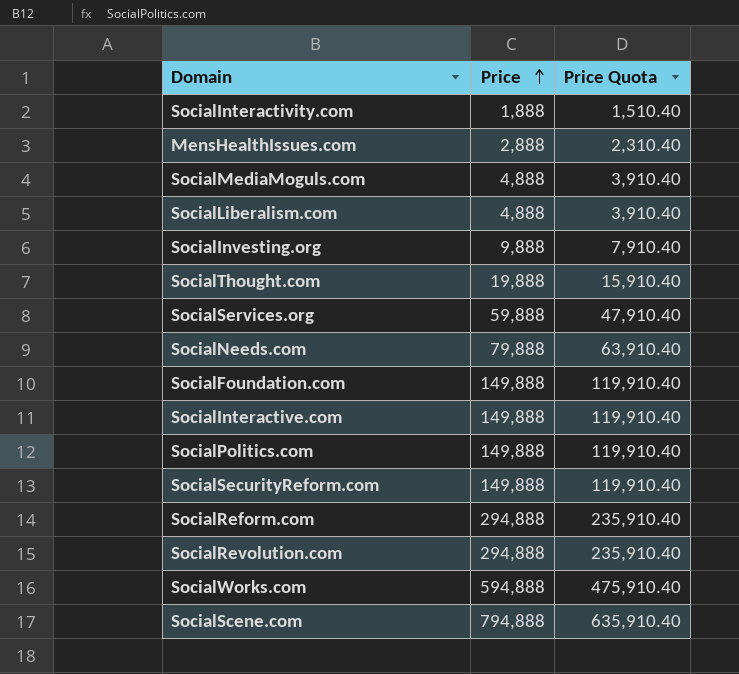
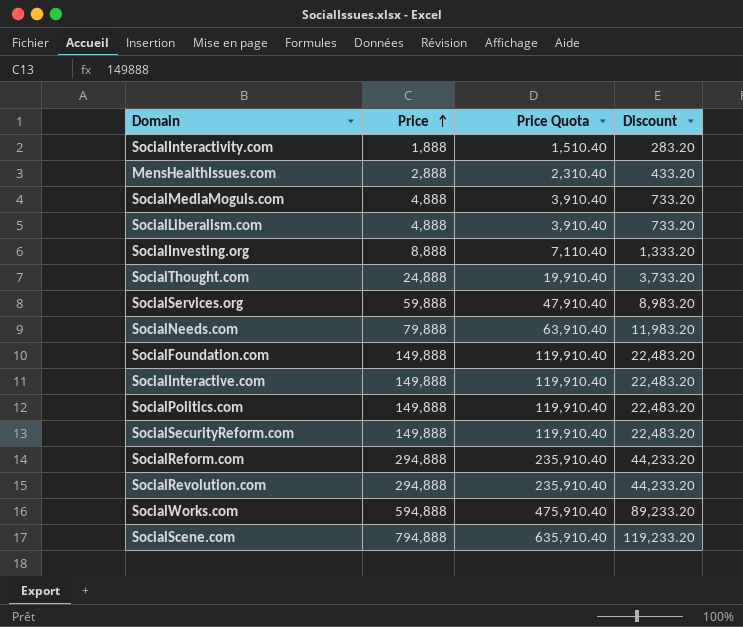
column Discount | formula: none -> [Price] * 0.15
SocialInvesting.org | Price: 9,888 -> 8,888
SocialInvesting.org | Price Quota: 7,910.40 -> 7,110.40
SocialThought.com | Price: 19,888 -> 24,888
SocialThought.com | Price Quota: 15,910.40 -> 19,910.40

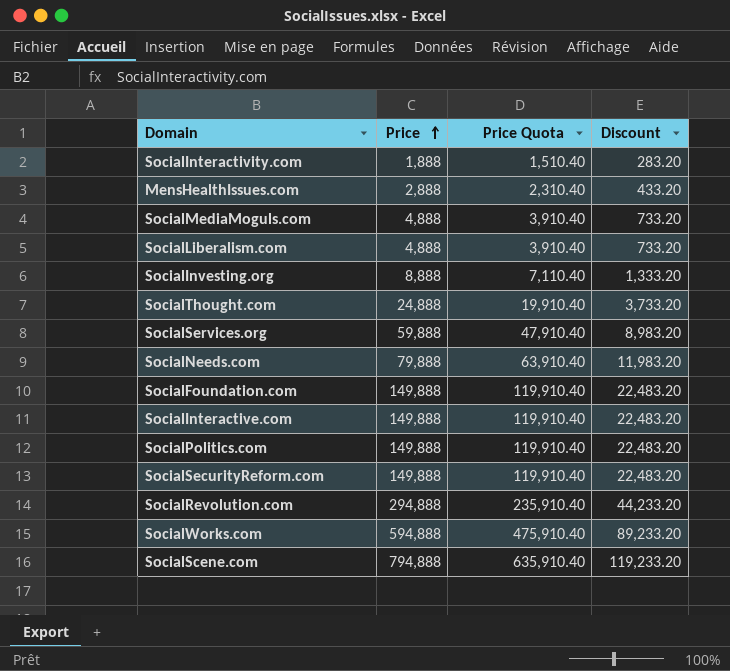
row SocialReform.com: 294,888 | 235,910.40 | 44,233.20 -> none

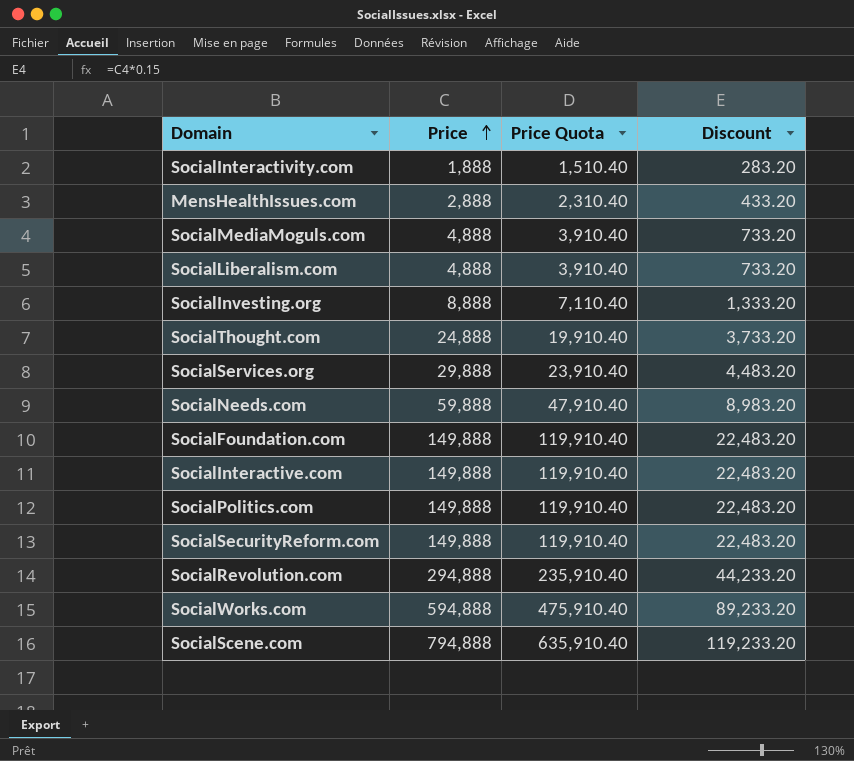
SocialServices.org | Price: 59,888 -> 29,888
SocialServices.org | Price Quota: 47,910.40 -> 23,910.40
SocialServices.org | Discount: 8,983.20 -> 4,483.20
SocialNeeds.com | Price: 79,888 -> 59,888
SocialNeeds.com | Price Quota: 63,910.40 -> 47,910.40
SocialNeeds.com | Discount: 11,983.20 -> 8,983.20

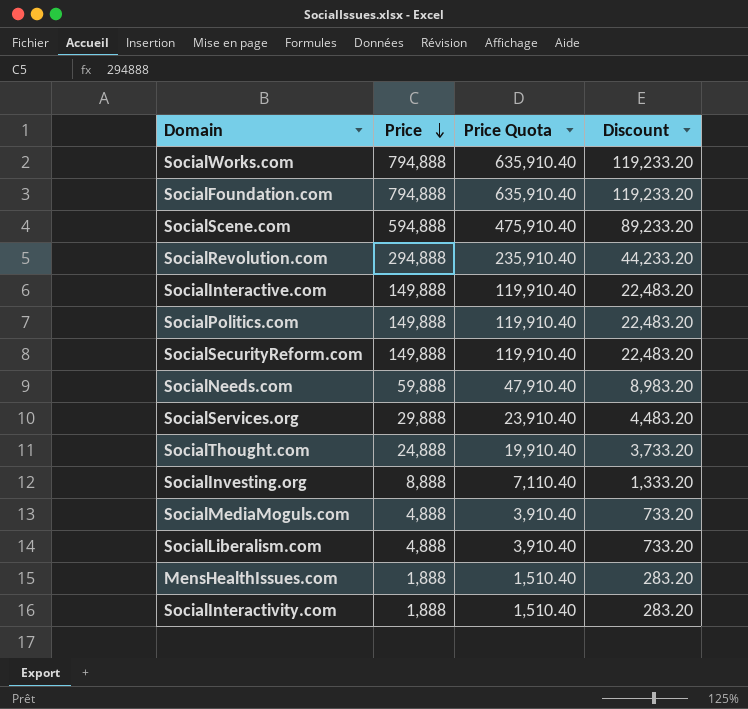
row order: Price ascending -> Price descending
SocialWorks.com | Price: 594,888 -> 794,888
SocialWorks.com | Price Quota: 475,910.40 -> 635,910.40
SocialWorks.com | Discount: 89,233.20 -> 119,233.20
SocialFoundation.com | Price: 149,888 -> 794,888
SocialFoundation.com | Price Quota: 119,910.40 -> 635,910.40
SocialFoundation.com | Discount: 22,483.20 -> 119,233.20
SocialScene.com | Price: 794,888 -> 594,888
SocialScene.com | Price Quota: 635,910.40 -> 475,910.40
SocialScene.com | Discount: 119,233.20 -> 89,233.20
MensHealthIssues.com | Price: 2,888 -> 1,888
MensHealthIssues.com | Price Quota: 2,310.40 -> 1,510.40
MensHealthIssues.com | Discount: 433.20 -> 283.20

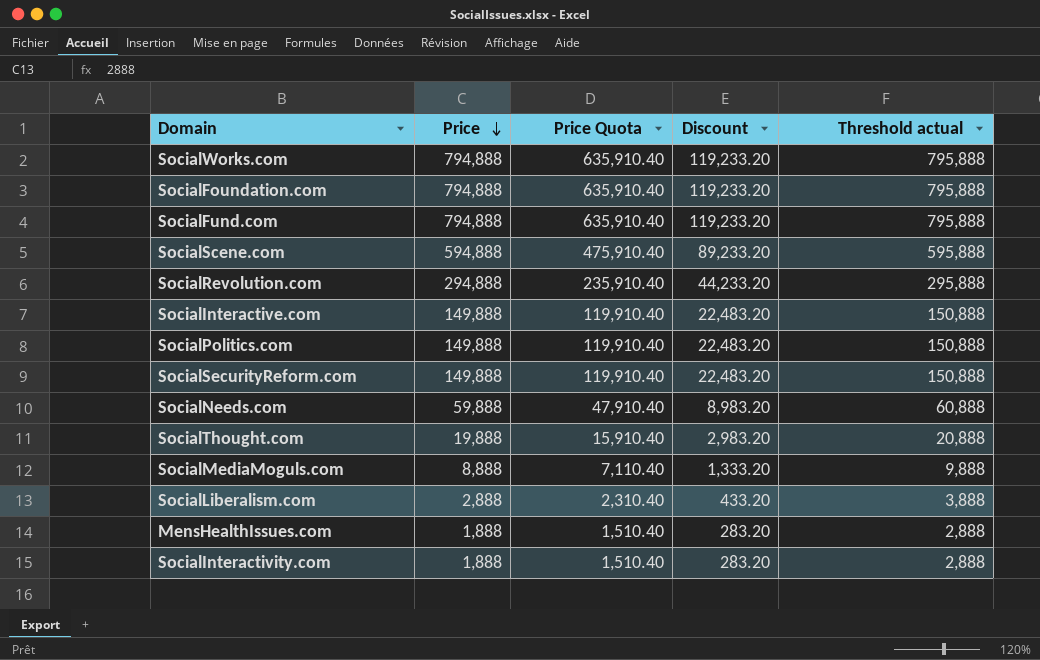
column Threshold actual | formula: none -> [Price] + 1000
row SocialServices.org: 29,888 | 23,910.40 | 4,483.20 -> none
row SocialInvesting.org: 8,888 | 7,110.40 | 1,333.20 -> none
row SocialFund.com: none -> 794,888 | 635,910.40 | 119,233.20 | 795,888
SocialThought.com | Price: 24,888 -> 19,888
SocialThought.com | Price Quota: 19,910.40 -> 15,910.40
SocialThought.com | Discount: 3,733.20 -> 2,983.20
SocialMediaMoguls.com | Price: 4,888 -> 8,888
SocialMediaMoguls.com | Price Quota: 3,910.40 -> 7,110.40
SocialMediaMoguls.com | Discount: 733.20 -> 1,333.20
SocialLiberalism.com | Price: 4,888 -> 2,888
SocialLiberalism.com | Price Quota: 3,910.40 -> 2,310.40
SocialLiberalism.com | Discount: 733.20 -> 433.20

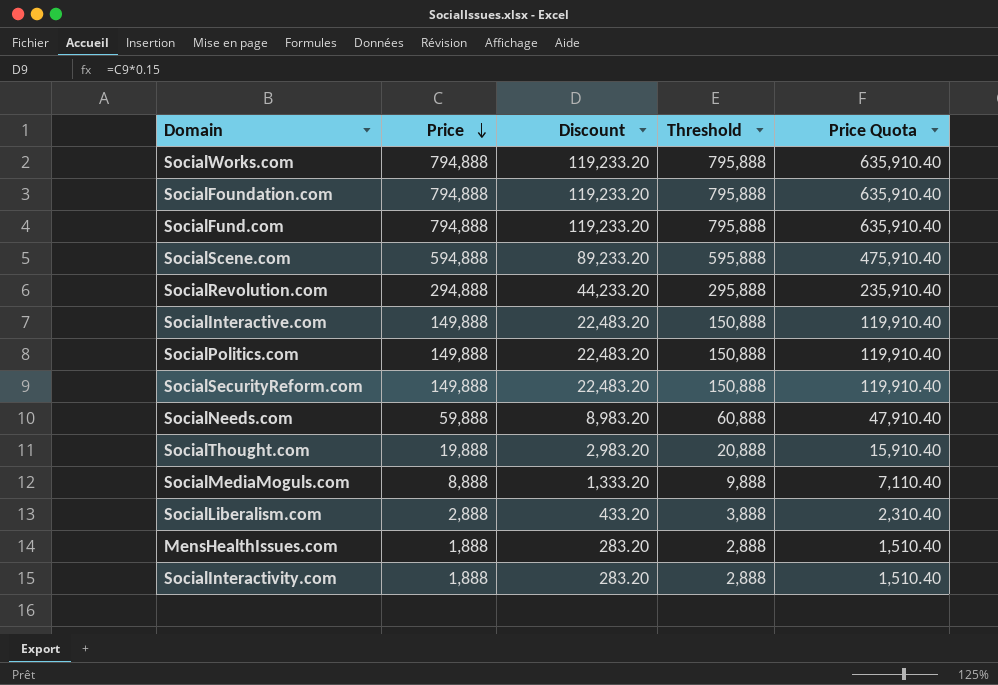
column name: Threshold actual -> Threshold
column Price Quota | position: 3 -> 5

